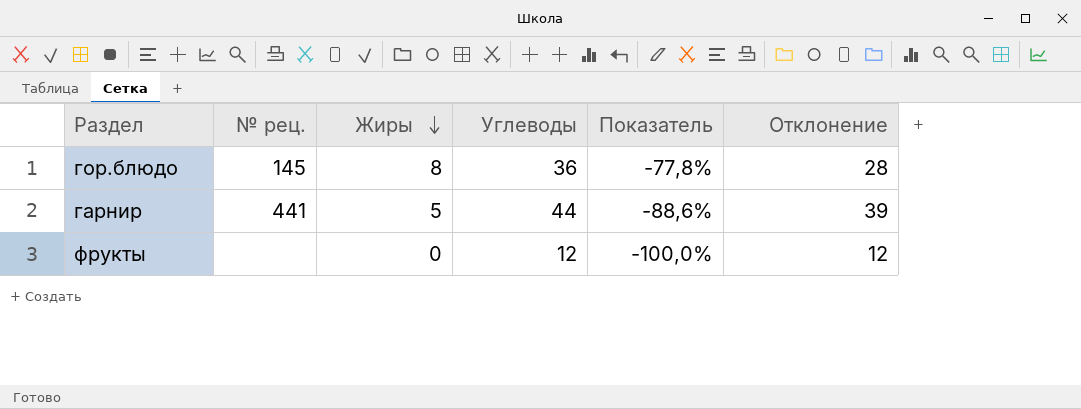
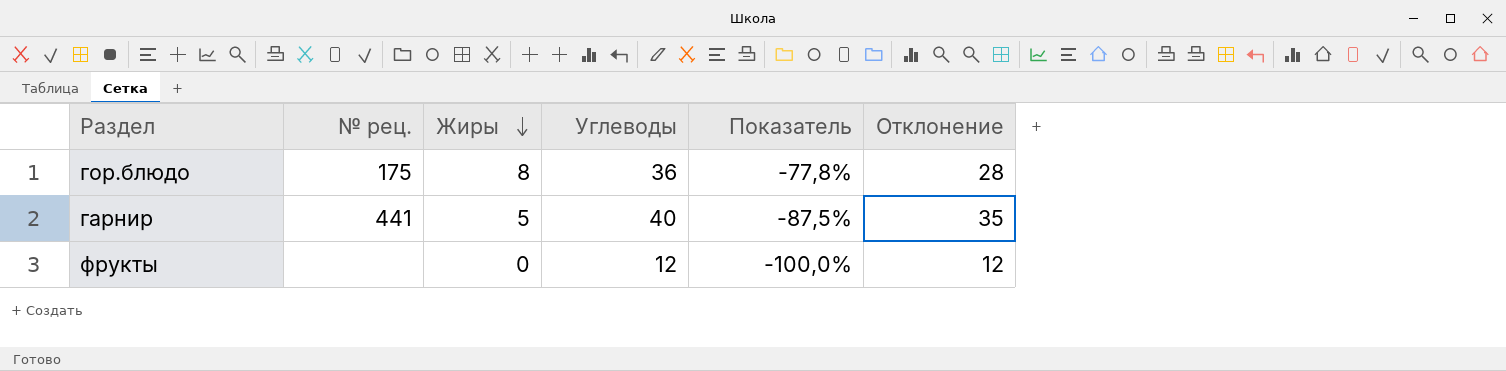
гор.блюдо | № рец.: 145 -> 175
гарнир | Углеводы: 44 -> 40
гарнир | Показатель: -88,6% -> -87,5%
гарнир | Отклонение: 39 -> 35

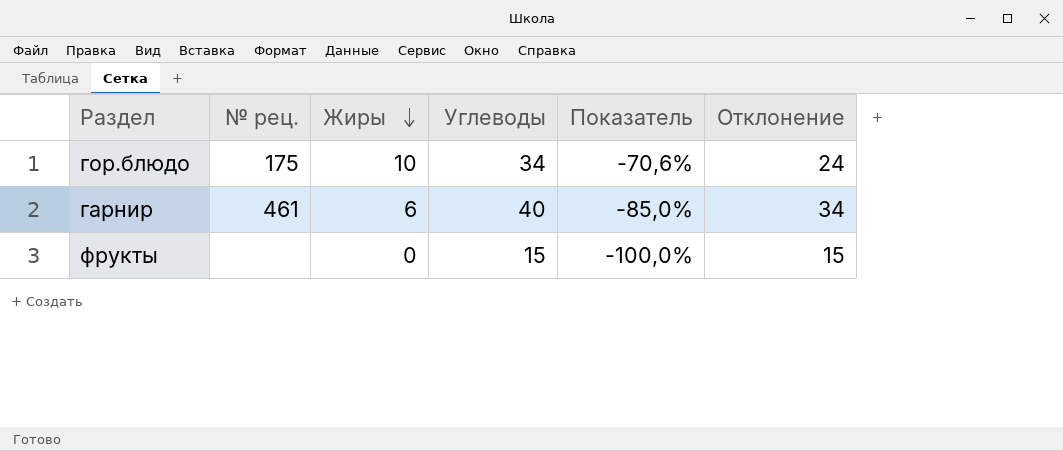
гор.блюдо | Жиры: 8 -> 10
гор.блюдо | Углеводы: 36 -> 34
гор.блюдо | Показатель: -77,8% -> -70,6%
гор.блюдо | Отклонение: 28 -> 24
гарнир | № рец.: 441 -> 461
гарнир | Жиры: 5 -> 6
гарнир | Показатель: -87,5% -> -85,0%
гарнир | Отклонение: 35 -> 34
фрукты | Углеводы: 12 -> 15
фрукты | Отклонение: 12 -> 15

